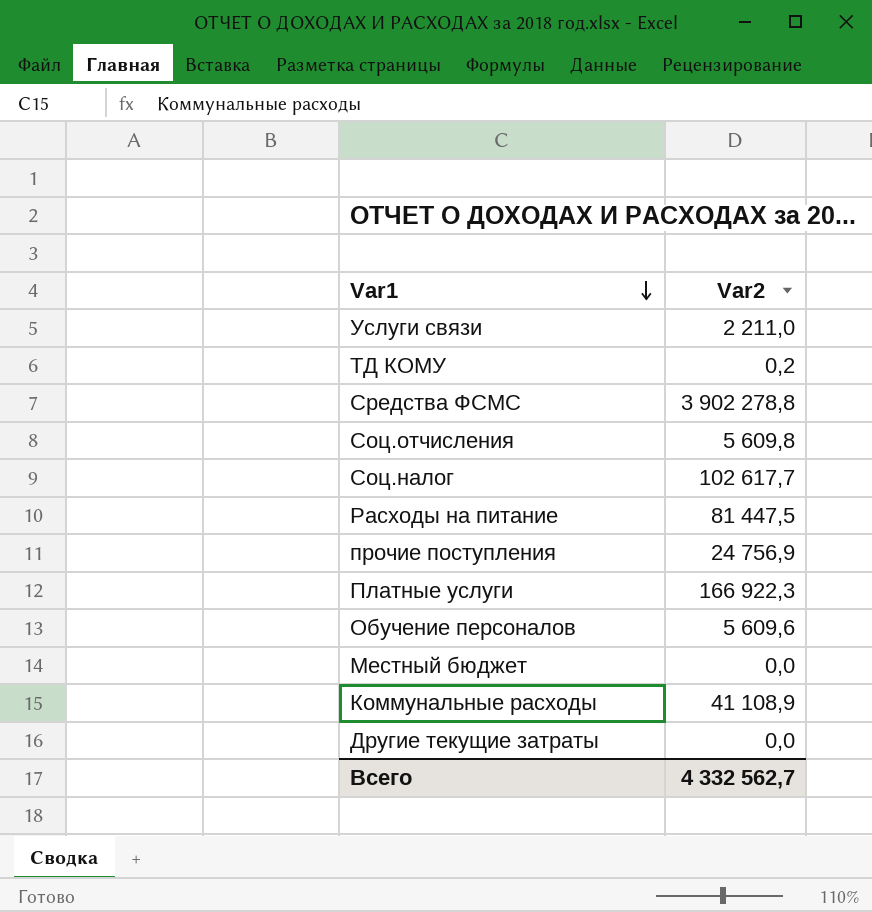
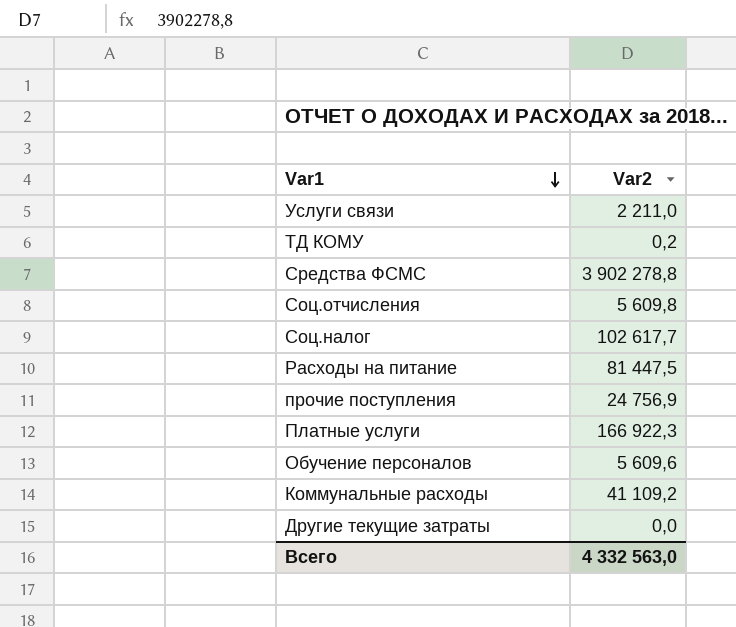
row Местный бюджет: 0,0 -> none
Коммунальные расходы | Var2: 41 108,9 -> 41 109,2
Всего | Var2: 4 332 562,7 -> 4 332 563,0

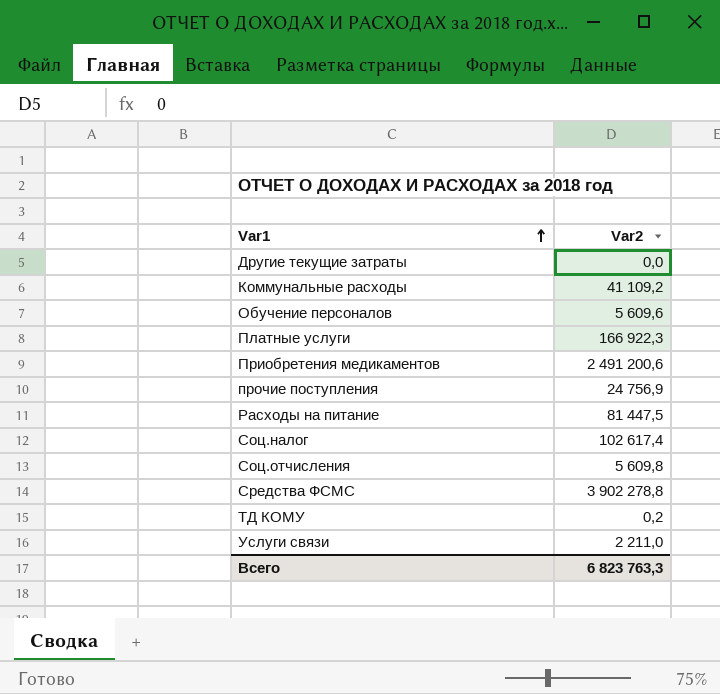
row order: Var1 descending -> Var1 ascending
row Приобретения медикаментов: none -> 2 491 200,6
Соц.налог | Var2: 102 617,7 -> 102 617,4
Всего | Var2: 4 332 563,0 -> 6 823 763,3

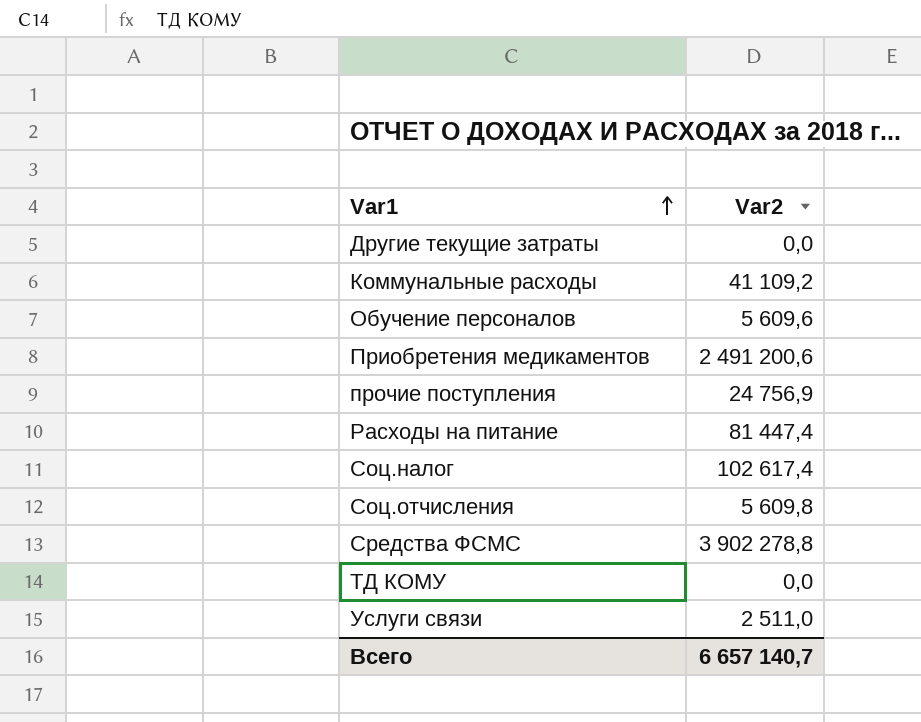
row Платные услуги: 166 922,3 -> none
Расходы на питание | Var2: 81 447,5 -> 81 447,4
ТД КОМУ | Var2: 0,2 -> 0,0
Услуги связи | Var2: 2 211,0 -> 2 511,0
Всего | Var2: 6 823 763,3 -> 6 657 140,7

